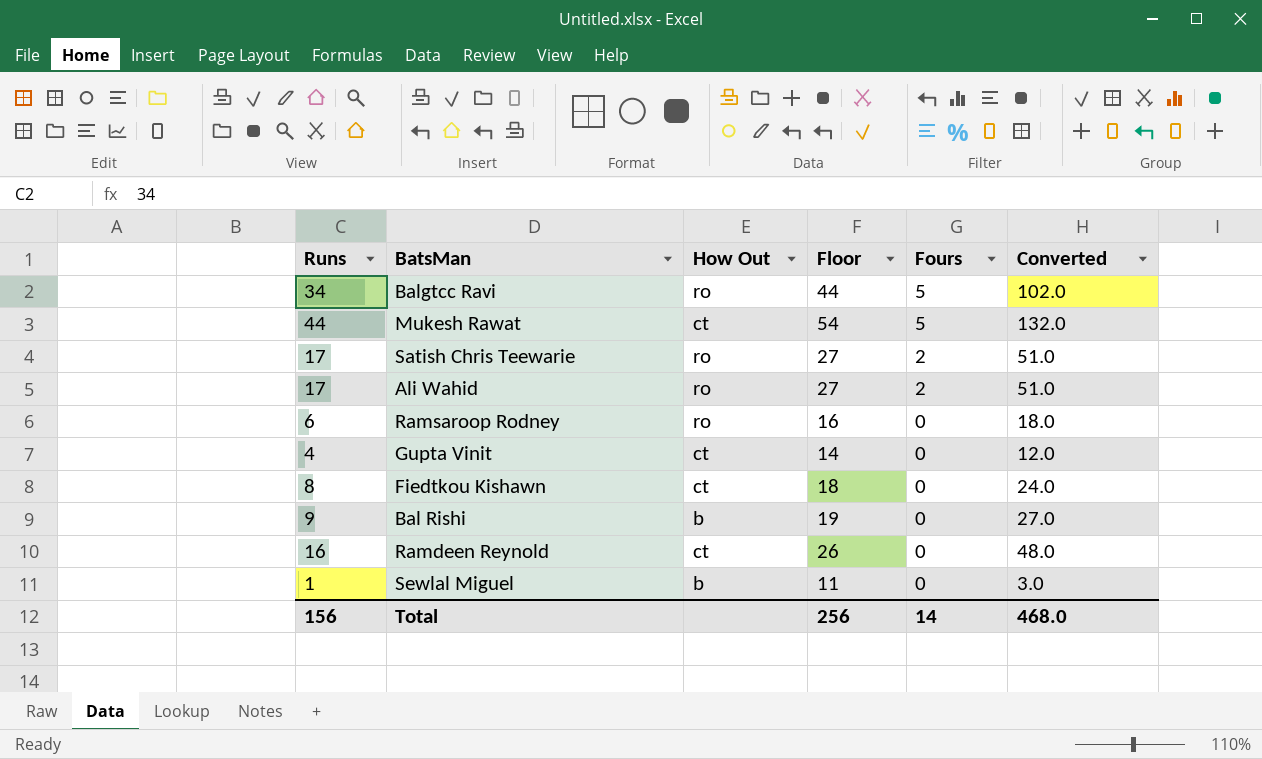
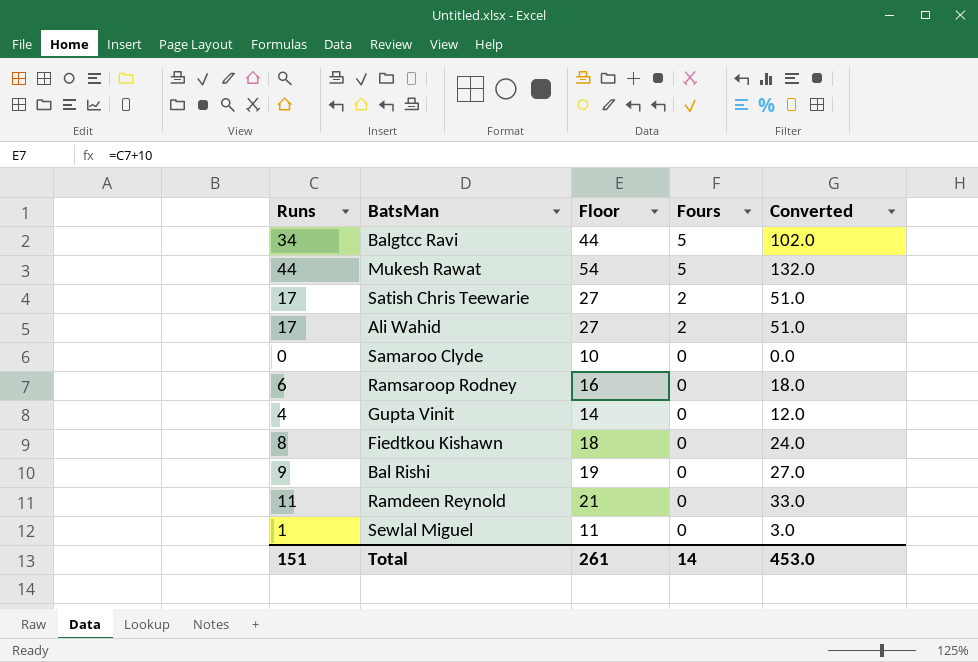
column How Out | position: 3 -> none
row Samaroo Clyde: none -> 0 | 10 | 0 | 0.0
Ramdeen Reynold | Runs: 16 -> 11
Ramdeen Reynold | Floor: 26 -> 21
Ramdeen Reynold | Converted: 48.0 -> 33.0
Total | Runs: 156 -> 151
Total | Floor: 256 -> 261
Total | Converted: 468.0 -> 453.0

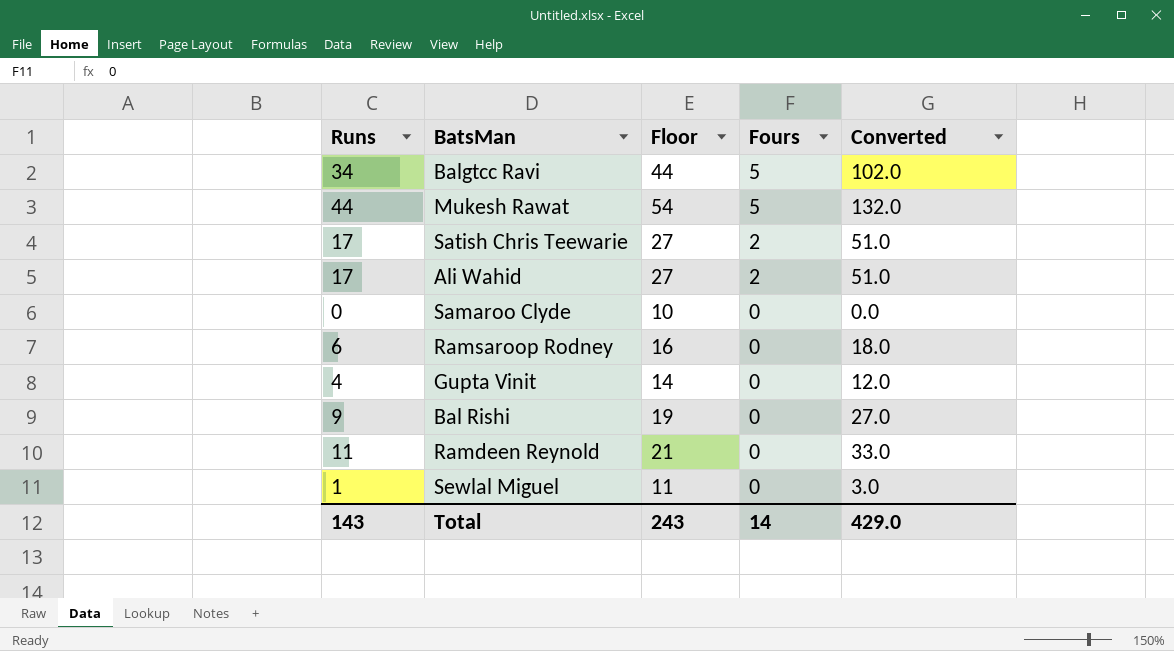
row Fiedtkou Kishawn: 8 | 18 | 0 | 24.0 -> none
Total | Runs: 151 -> 143
Total | Floor: 261 -> 243
Total | Converted: 453.0 -> 429.0

